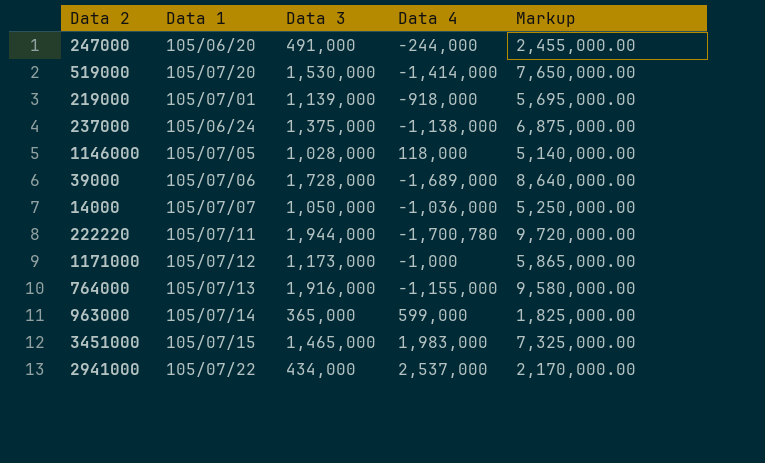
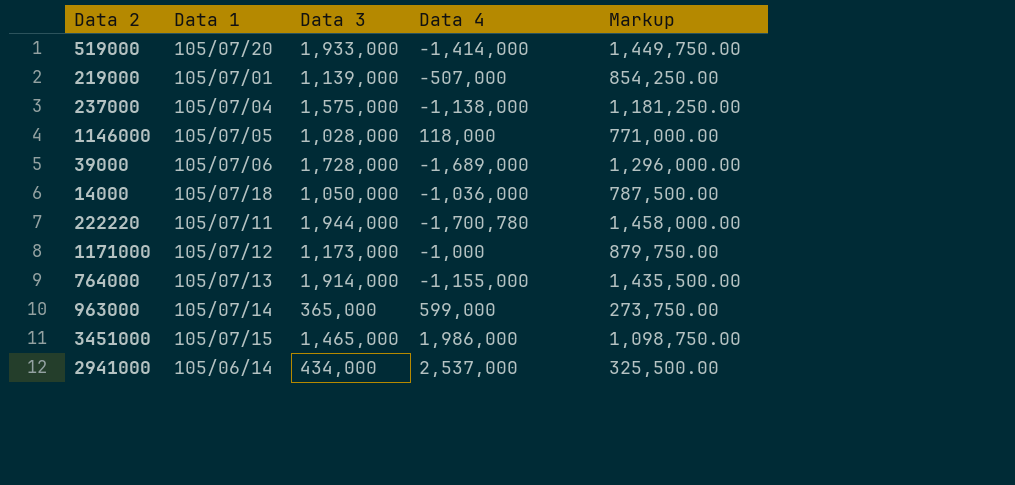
column Markup | formula: [Data 3] * 5 -> [Data 3] * 0.75
row 247000: 105/06/20 | 491,000 | -244,000 | 2,455,000.00 -> none
519000 | Data 3: 1,530,000 -> 1,933,000
219000 | Data 4: -918,000 -> -507,000
237000 | Data 1: 105/06/24 -> 105/07/04
237000 | Data 3: 1,375,000 -> 1,575,000
14000 | Data 1: 105/07/07 -> 105/07/18
764000 | Data 3: 1,916,000 -> 1,914,000
3451000 | Data 4: 1,983,000 -> 1,986,000
2941000 | Data 1: 105/07/22 -> 105/06/14

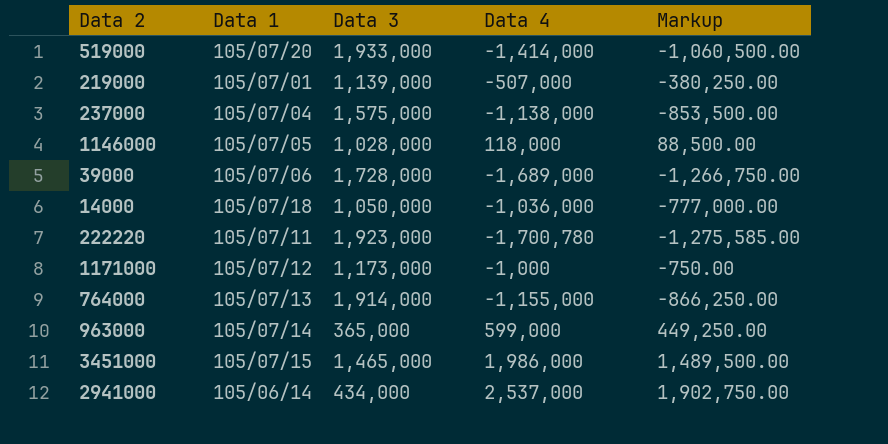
column Markup | formula: [Data 3] * 0.75 -> [Data 4] * 0.75
222220 | Data 3: 1,944,000 -> 1,923,000

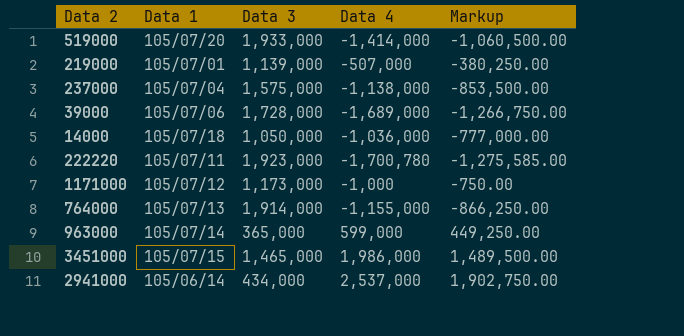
row 1146000: 105/07/05 | 1,028,000 | 118,000 | 88,500.00 -> none

